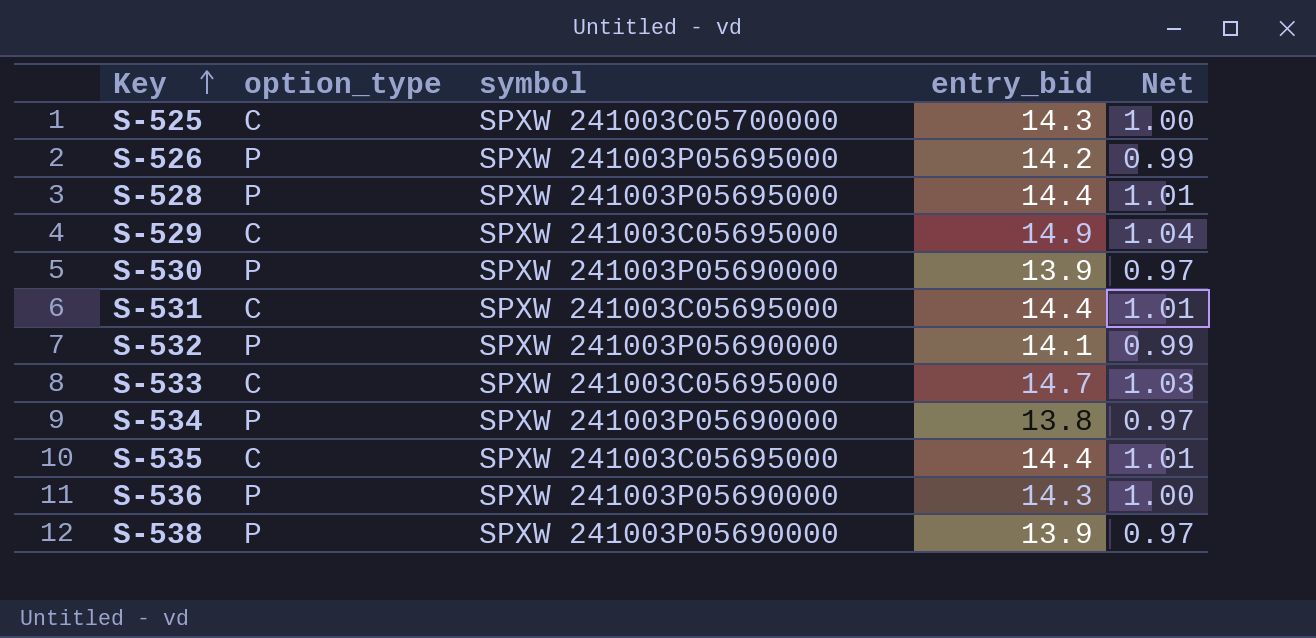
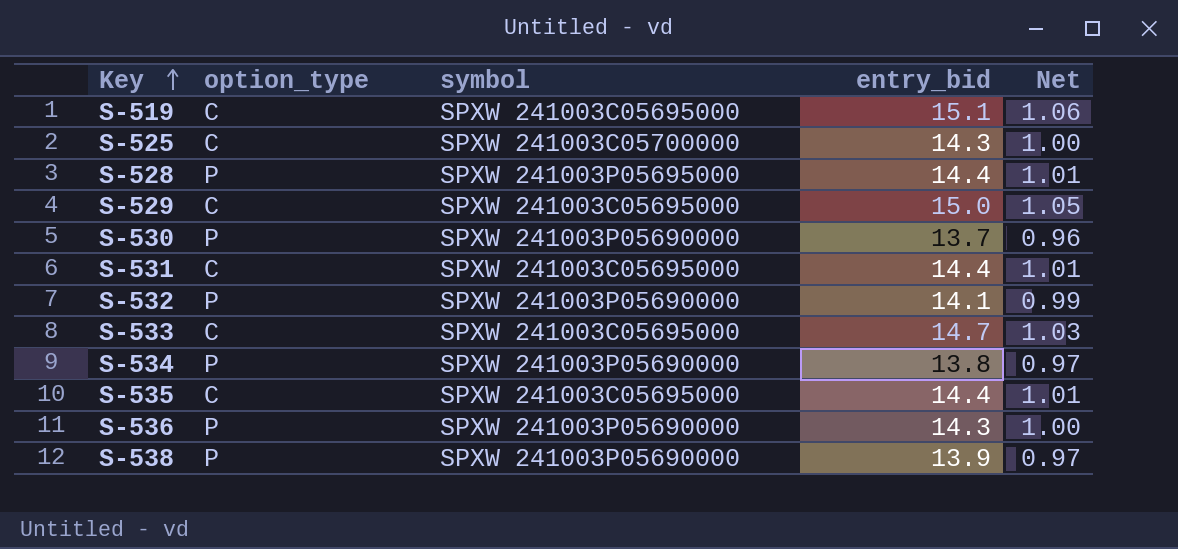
row S-526: P | SPXW 241003P05695000 | 14.2 | 0.99 -> none
row S-519: none -> C | SPXW 241003C05695000 | 15.1 | 1.06
S-529 | entry_bid: 14.9 -> 15.0
S-529 | Net: 1.04 -> 1.05
S-530 | entry_bid: 13.9 -> 13.7
S-530 | Net: 0.97 -> 0.96

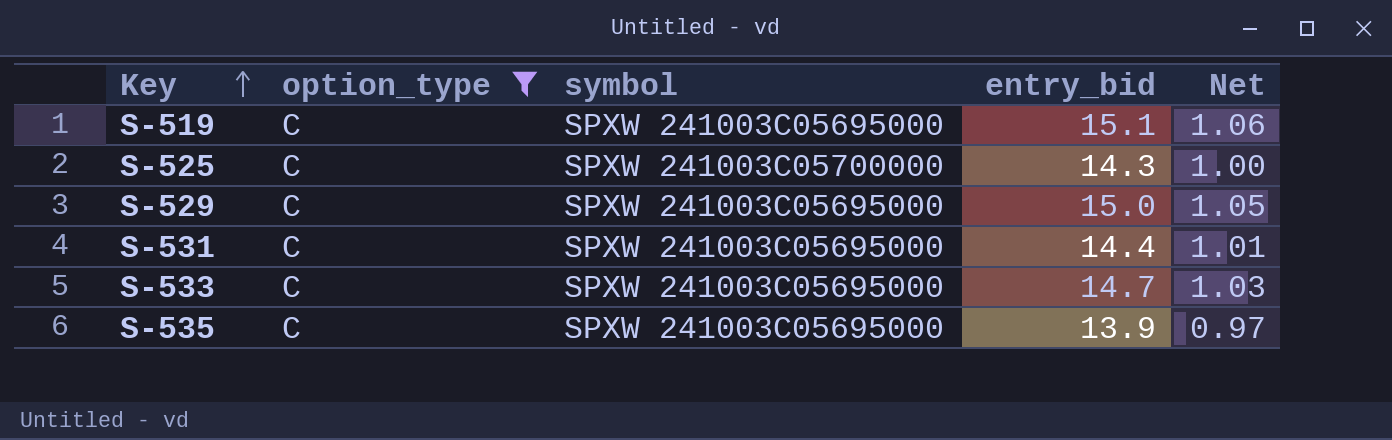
filter: none -> option_type = C
S-535 | entry_bid: 14.4 -> 13.9
S-535 | Net: 1.01 -> 0.97

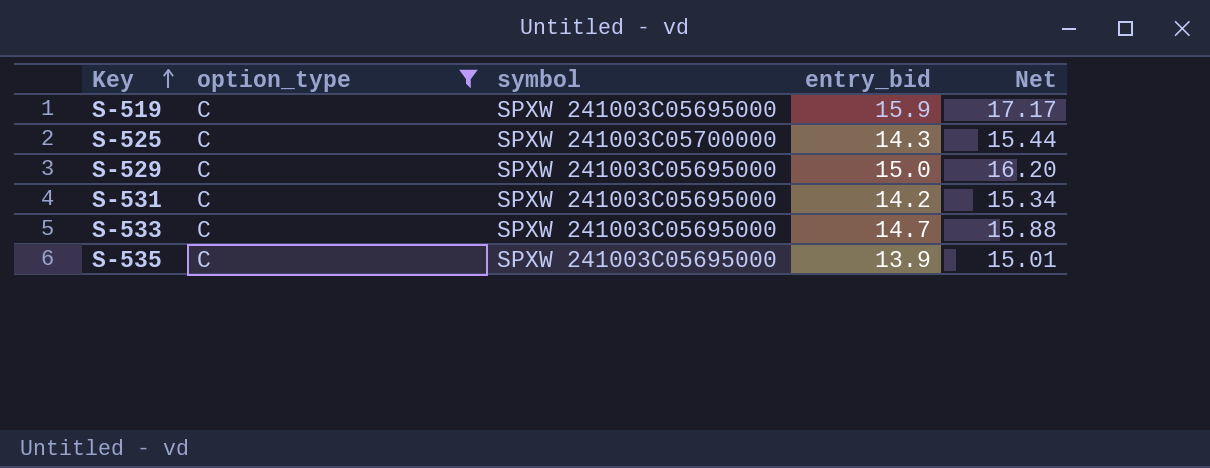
column Net | formula: [entry_bid] * 0.07 -> [entry_bid] * 1.08
S-519 | entry_bid: 15.1 -> 15.9
S-531 | entry_bid: 14.4 -> 14.2

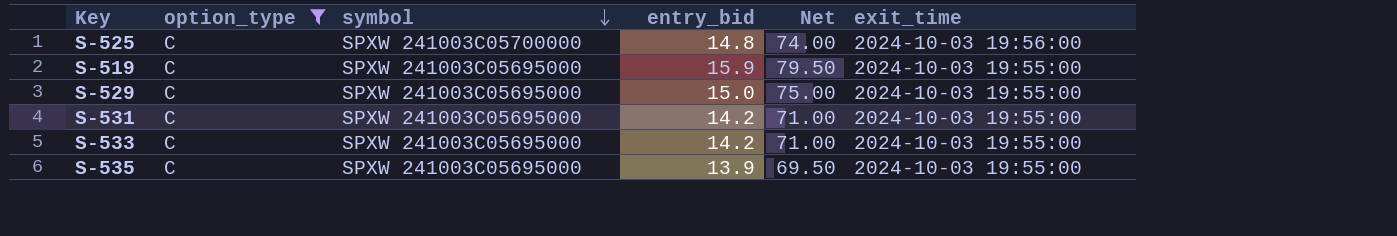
row order: Key ascending -> symbol descending
column Net | formula: [entry_bid] * 1.08 -> [entry_bid] * 5
column exit_time | position: none -> 6
S-525 | entry_bid: 14.3 -> 14.8
S-533 | entry_bid: 14.7 -> 14.2

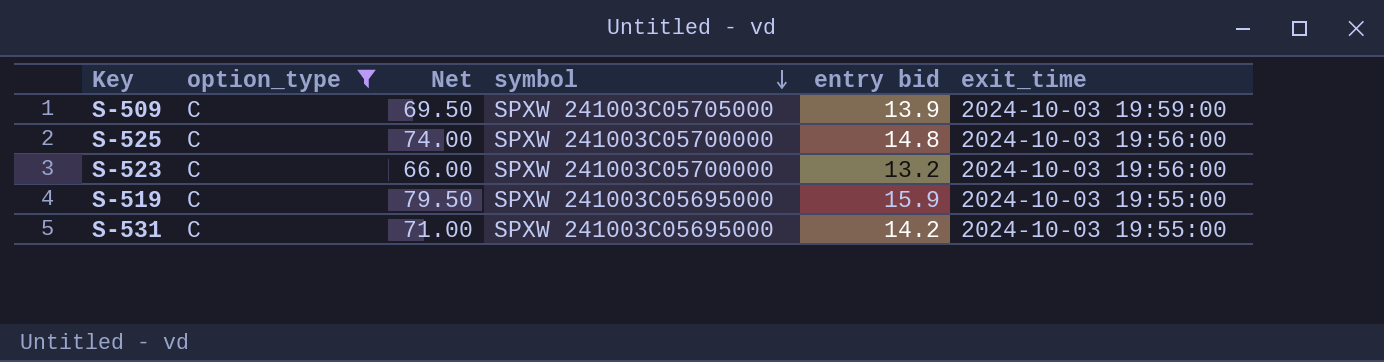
column Net | position: 5 -> 3
column name: entry_bid -> entry bid
row S-529: C | SPXW 241003C05695000 | 15.0 | 75.00 | 2024-10-03 19:55:00 -> none
row S-533: C | SPXW 241003C05695000 | 14.2 | 71.00 | 2024-10-03 19:55:00 -> none
row S-535: C | SPXW 241003C05695000 | 13.9 | 69.50 | 2024-10-03 19:55:00 -> none
row S-509: none -> C | 69.50 | SPXW 241003C05705000 | 13.9 | 2024-10-03 19:59:00
row S-523: none -> C | 66.00 | SPXW 241003C05700000 | 13.2 | 2024-10-03 19:56:00

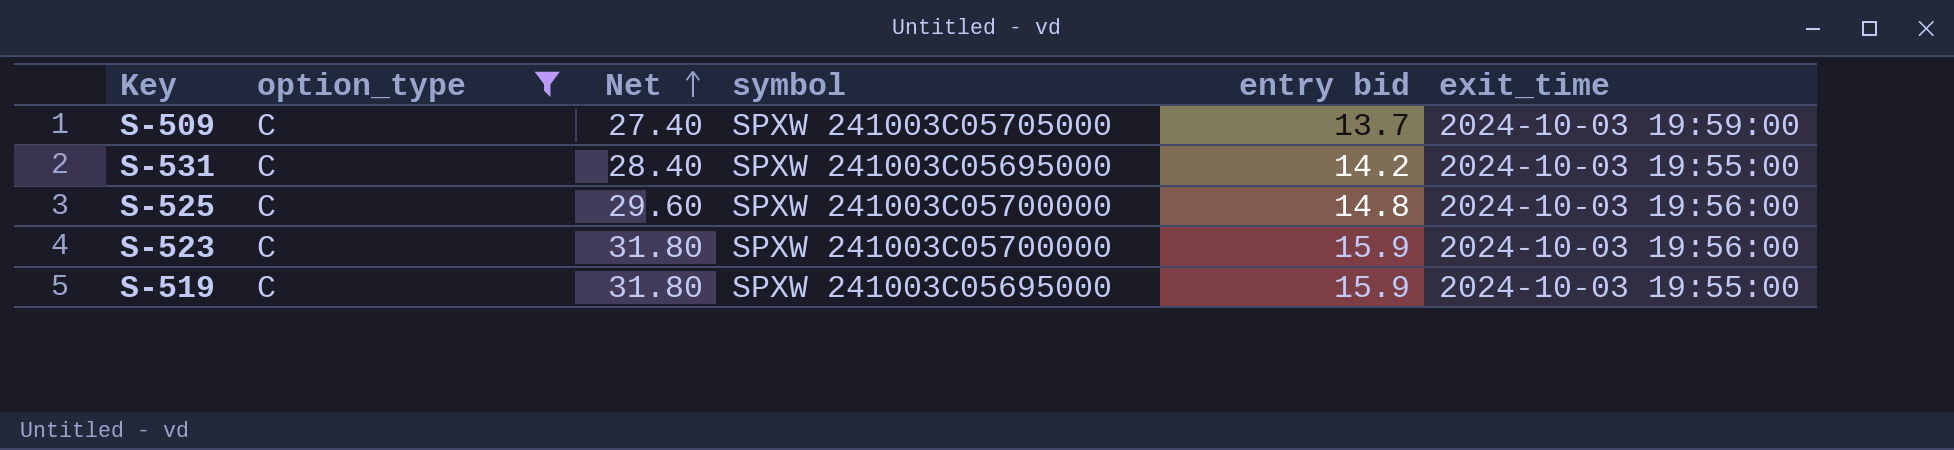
row order: symbol descending -> Net ascending
column Net | formula: [entry bid] * 5 -> [entry bid] * 2
S-509 | entry bid: 13.9 -> 13.7
S-523 | entry bid: 13.2 -> 15.9

